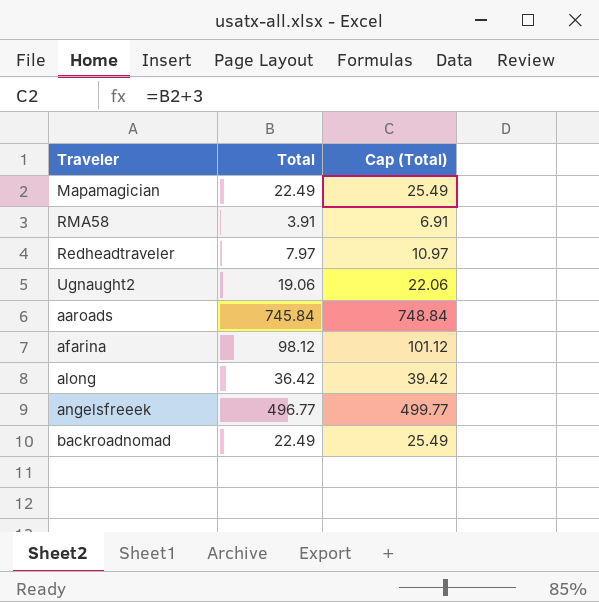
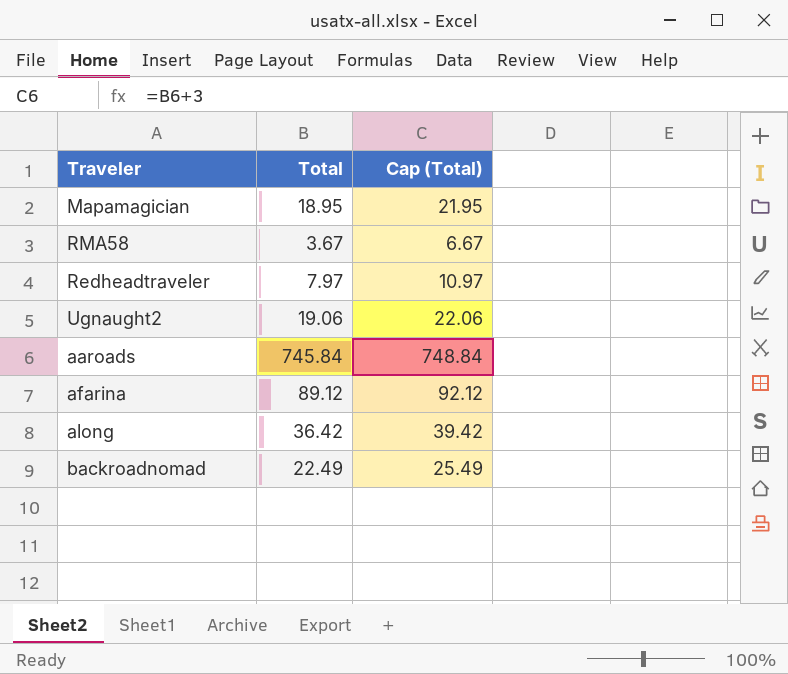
row angelsfreeek: 496.77 | 499.77 -> none
Mapamagician | Total: 22.49 -> 18.95
Mapamagician | Cap (Total): 25.49 -> 21.95
RMA58 | Total: 3.91 -> 3.67
RMA58 | Cap (Total): 6.91 -> 6.67
afarina | Total: 98.12 -> 89.12
afarina | Cap (Total): 101.12 -> 92.12

